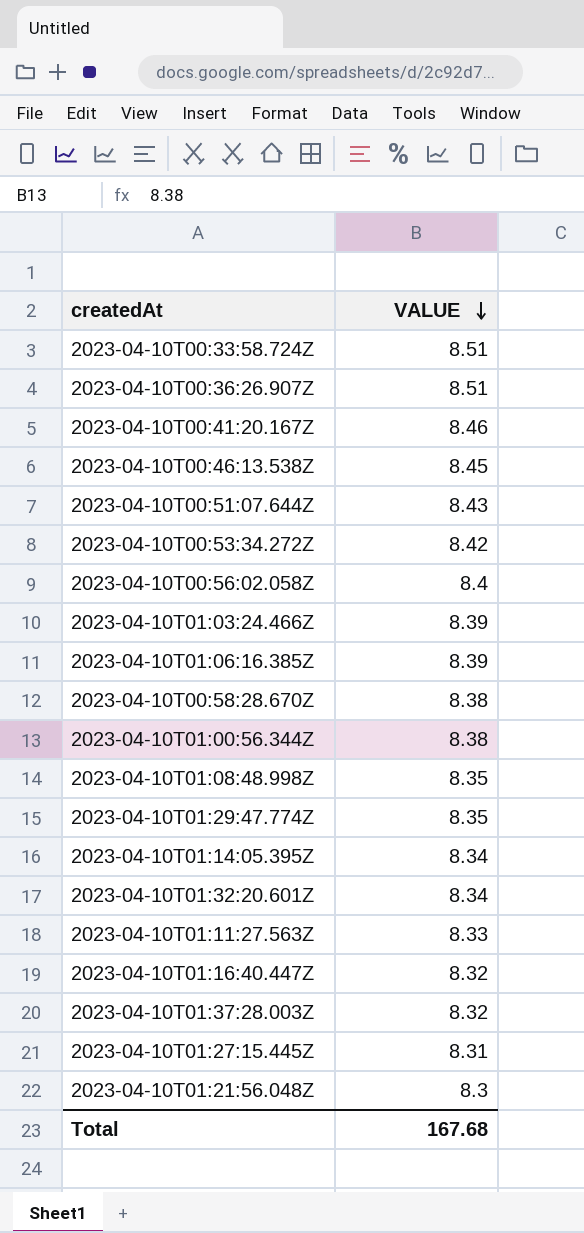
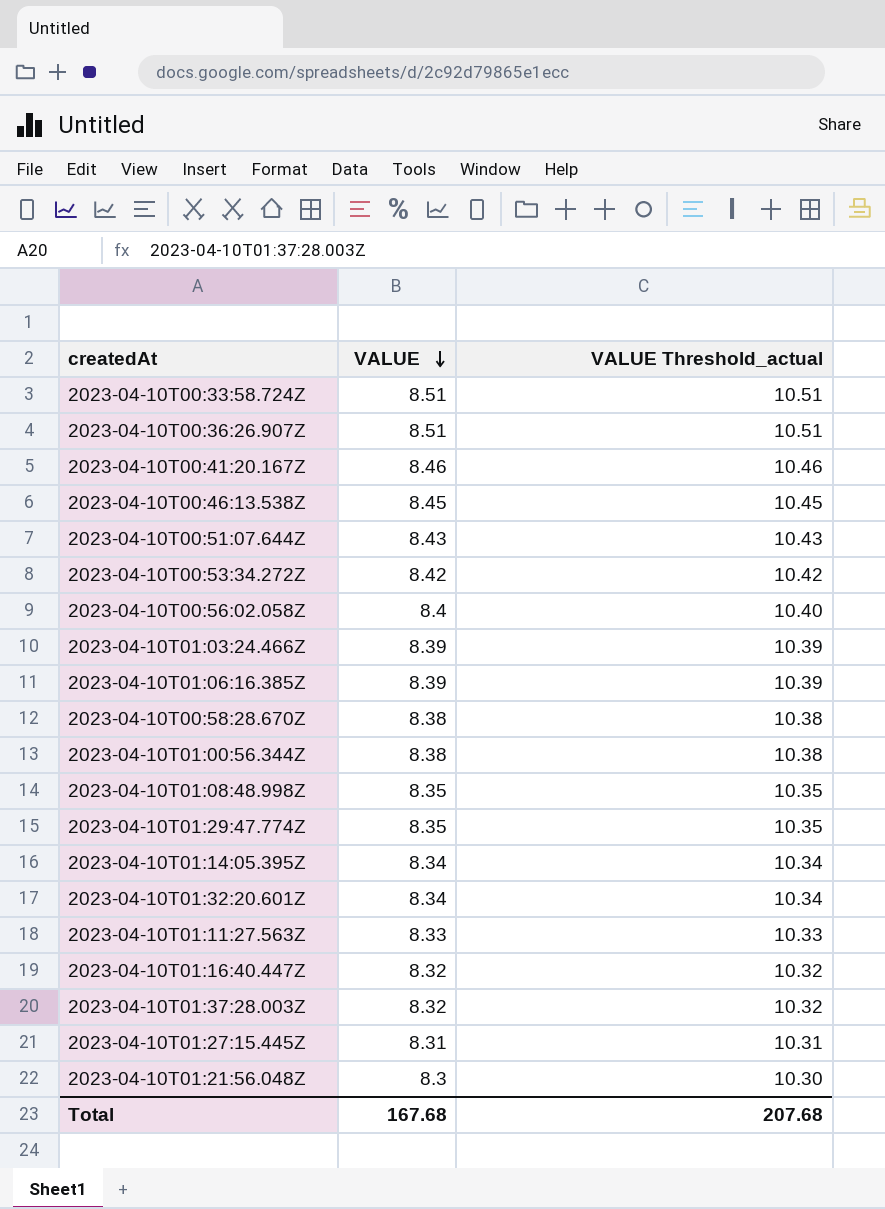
column VALUE Threshold_actual | formula: none -> [VALUE] + 2

